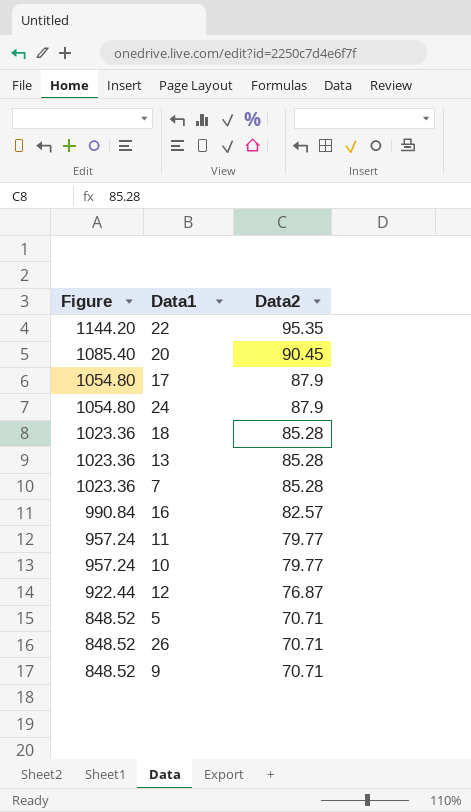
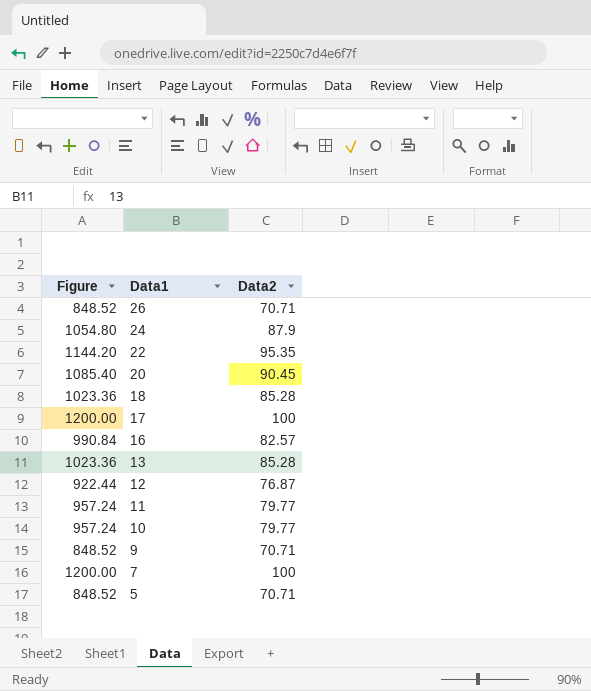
row order: Figure descending -> Data1 descending
17 | Figure: 1054.80 -> 1200.00
17 | Data2: 87.9 -> 100
7 | Figure: 1023.36 -> 1200.00
7 | Data2: 85.28 -> 100

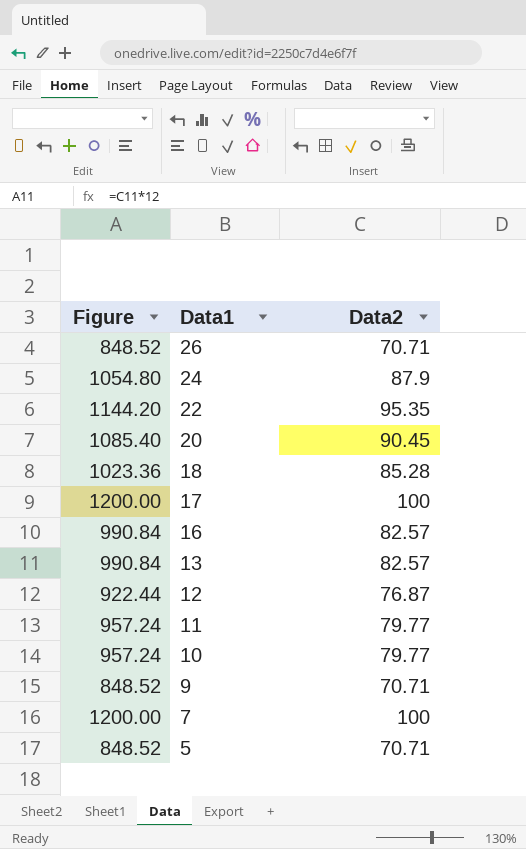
13 | Figure: 1023.36 -> 990.84
13 | Data2: 85.28 -> 82.57

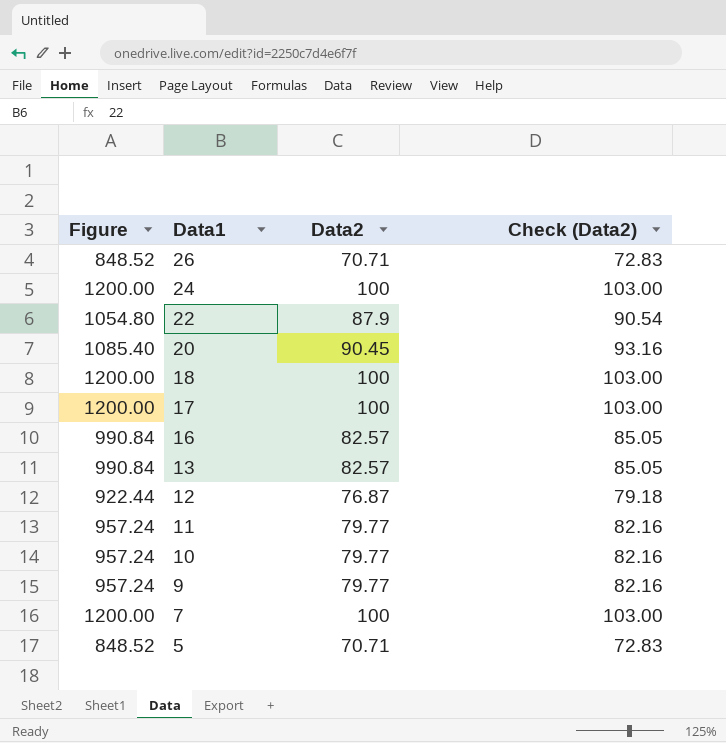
column Check (Data2) | formula: none -> [Data2] * 1.03
24 | Figure: 1054.80 -> 1200.00
24 | Data2: 87.9 -> 100
22 | Figure: 1144.20 -> 1054.80
22 | Data2: 95.35 -> 87.9
18 | Figure: 1023.36 -> 1200.00
18 | Data2: 85.28 -> 100
9 | Figure: 848.52 -> 957.24
9 | Data2: 70.71 -> 79.77

